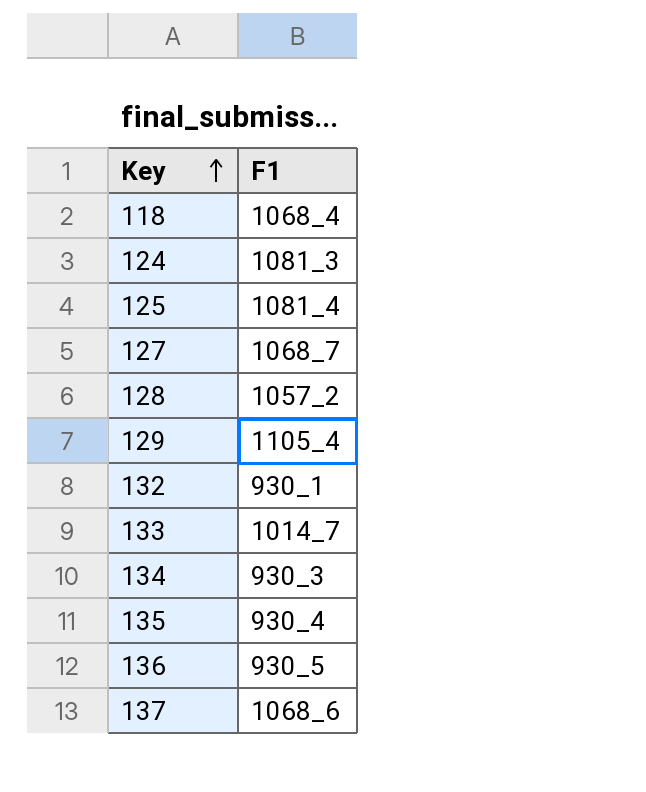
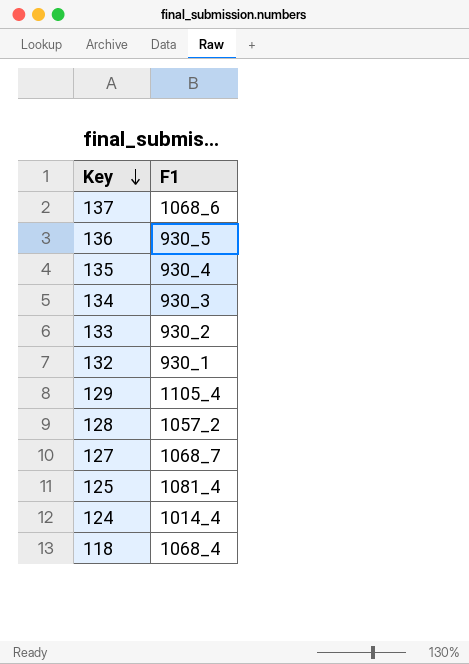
row order: Key ascending -> Key descending
133 | F1: 1014_7 -> 930_2
124 | F1: 1081_3 -> 1014_4

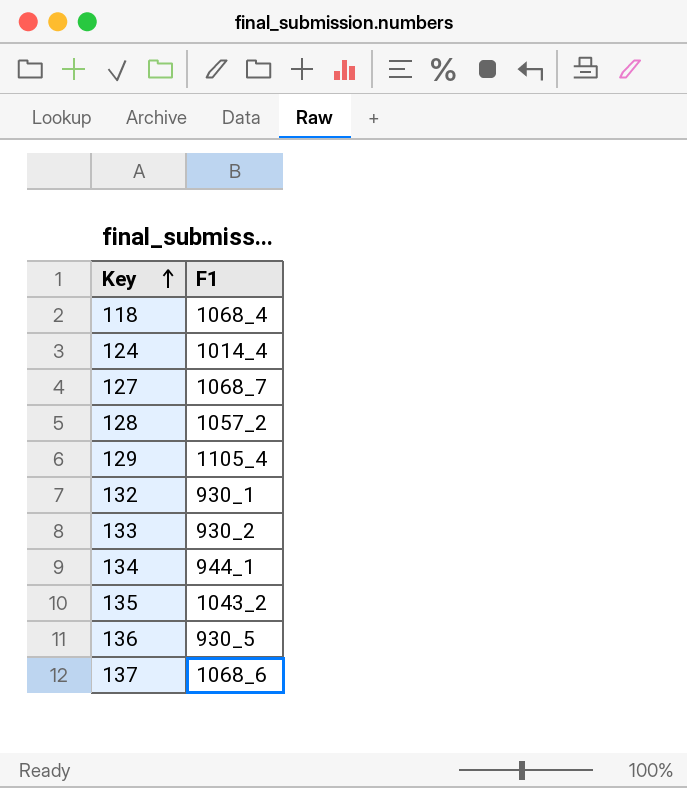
row order: Key descending -> Key ascending
row 125: 1081_4 -> none
134 | F1: 930_3 -> 944_1
135 | F1: 930_4 -> 1043_2

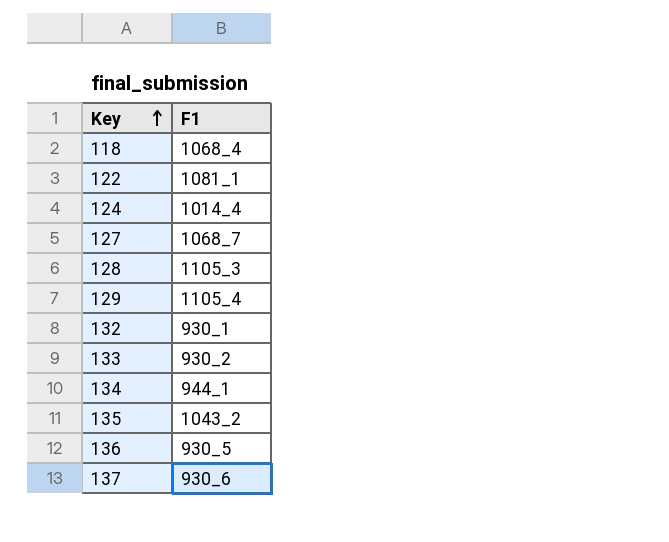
row 122: none -> 1081_1
128 | F1: 1057_2 -> 1105_3
137 | F1: 1068_6 -> 930_6

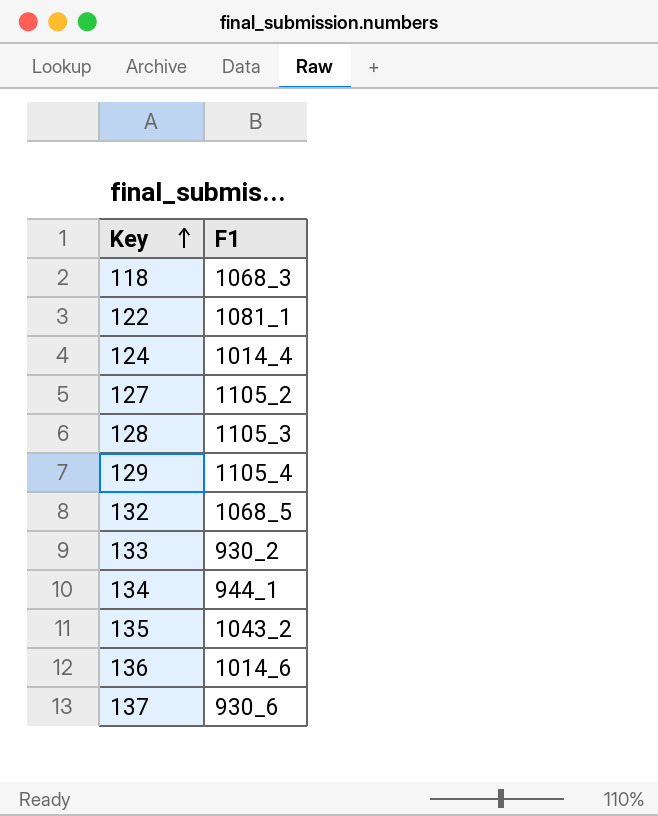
118 | F1: 1068_4 -> 1068_3
127 | F1: 1068_7 -> 1105_2
132 | F1: 930_1 -> 1068_5
136 | F1: 930_5 -> 1014_6

